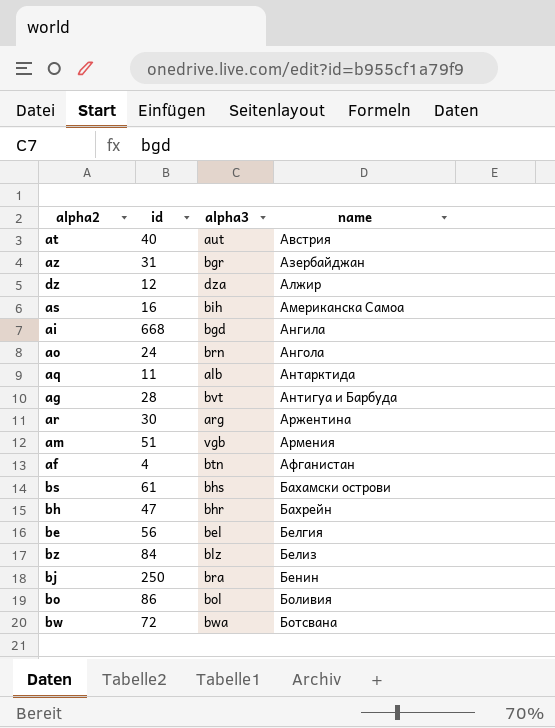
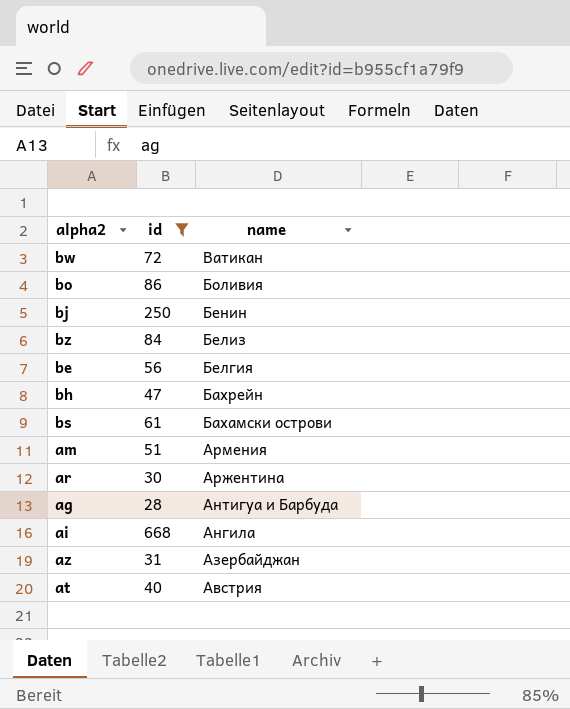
filter: none -> id >= 28
row order: name ascending -> name descending
column alpha3 | position: 3 -> none
bw | name: Ботсвана -> Ватикан

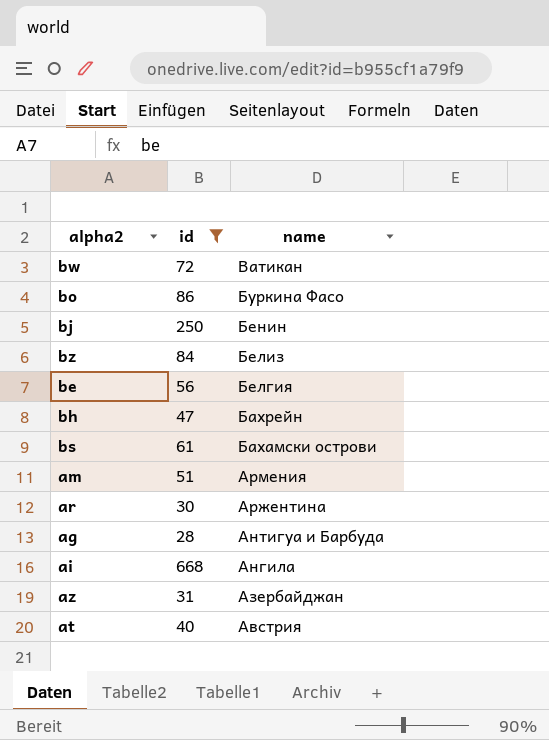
bo | name: Боливия -> Буркина Фасо

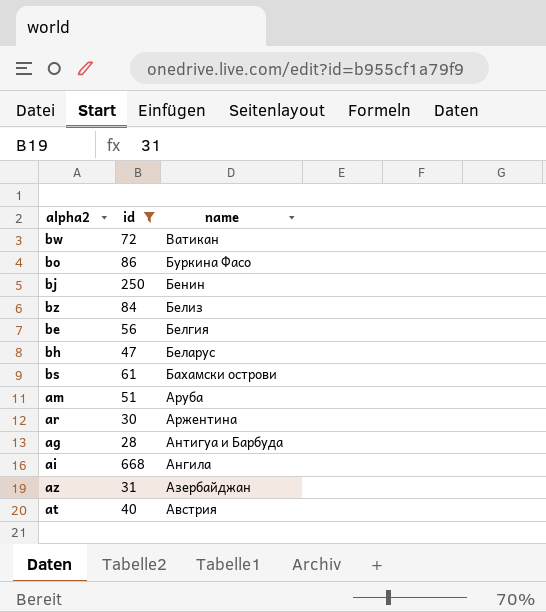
bh | name: Бахрейн -> Беларус
am | name: Армения -> Аруба

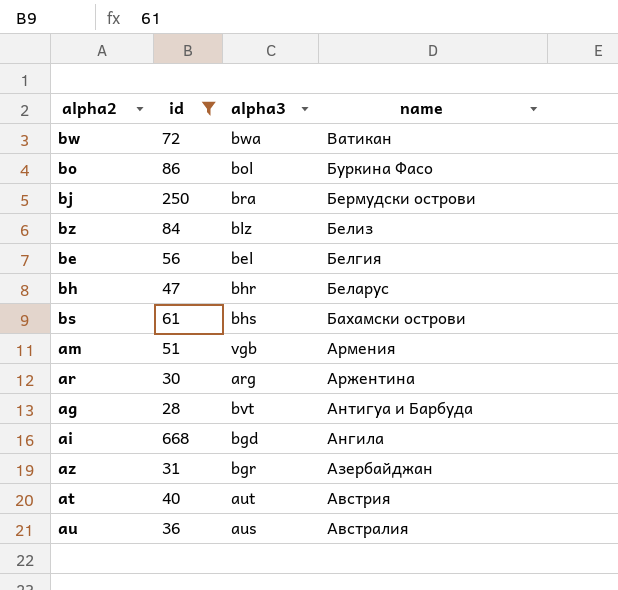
column alpha3 | position: none -> 3
bj | name: Бенин -> Бермудски острови
am | name: Аруба -> Армения
row au: none -> 36 | aus | Австралия

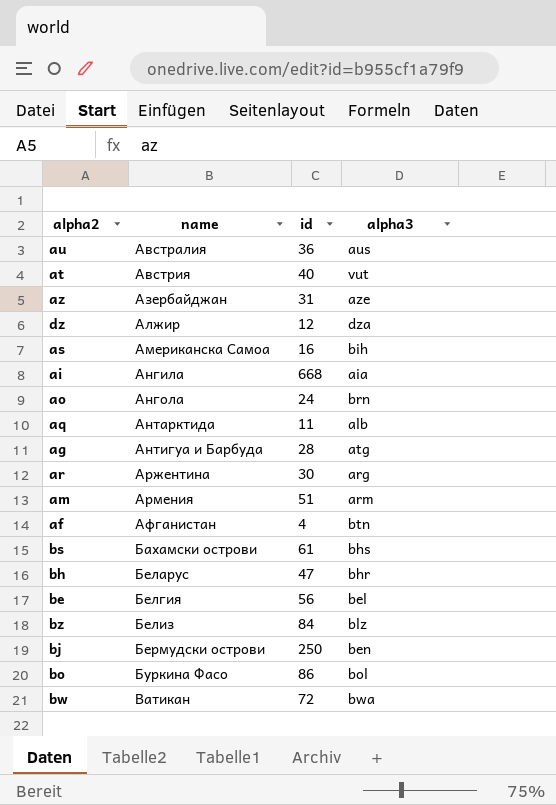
filter: id >= 28 -> none
row order: name descending -> name ascending
column name | position: 4 -> 2
at | alpha3: aut -> vut
az | alpha3: bgr -> aze
ai | alpha3: bgd -> aia
ag | alpha3: bvt -> atg
am | alpha3: vgb -> arm
bj | alpha3: bra -> ben

